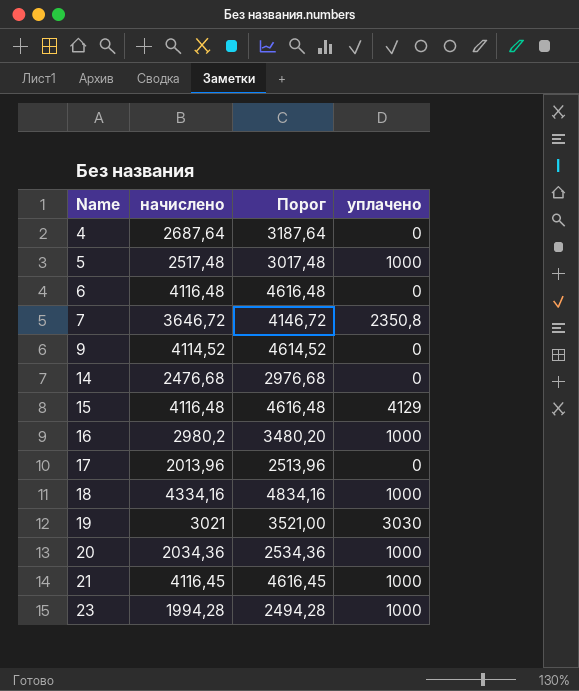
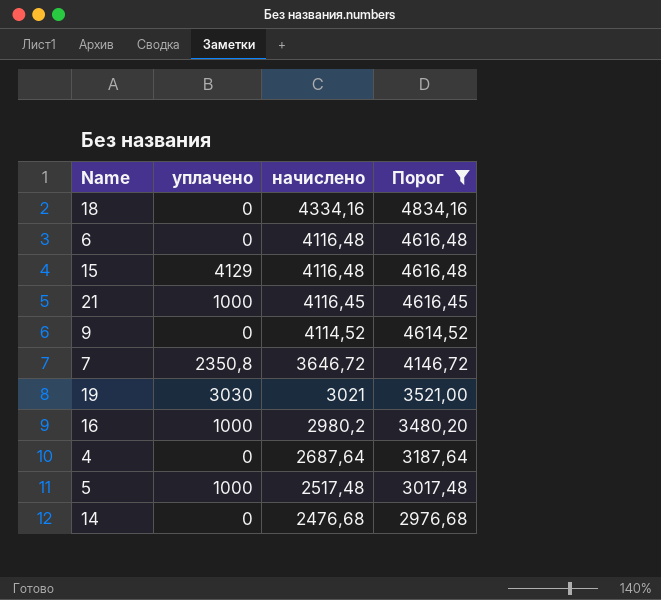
filter: none -> Порог >= 2976,68
row order: Name ascending -> начислено descending
column уплачено | position: 4 -> 2
18 | уплачено: 1000 -> 0

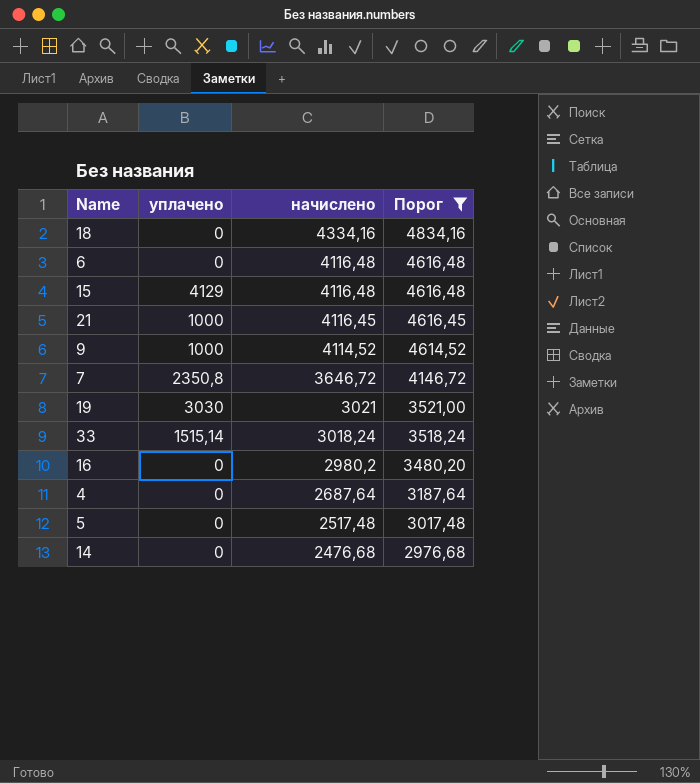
9 | уплачено: 0 -> 1000
row 33: none -> 1515,14 | 3018,24 | 3518,24
16 | уплачено: 1000 -> 0
5 | уплачено: 1000 -> 0

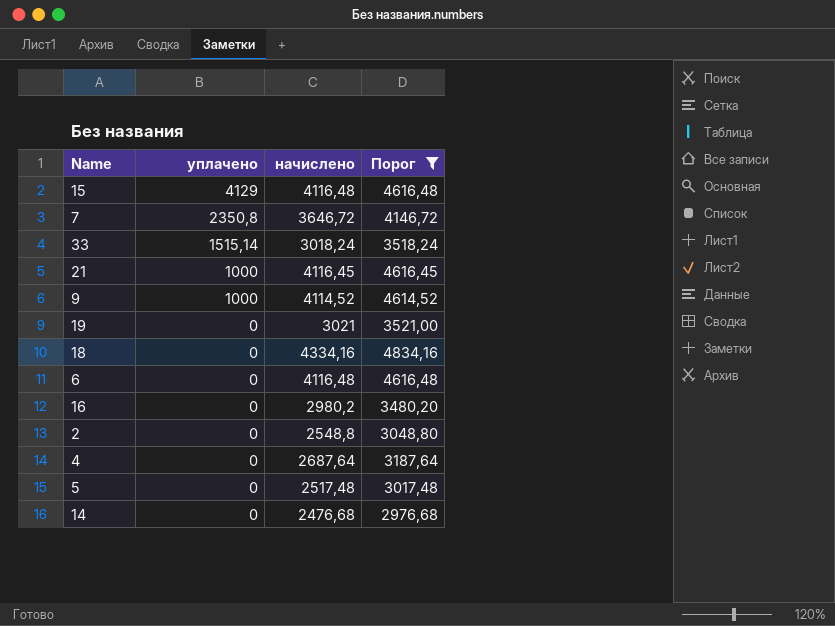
row order: начислено descending -> уплачено descending
19 | уплачено: 3030 -> 0
row 2: none -> 0 | 2548,8 | 3048,80

